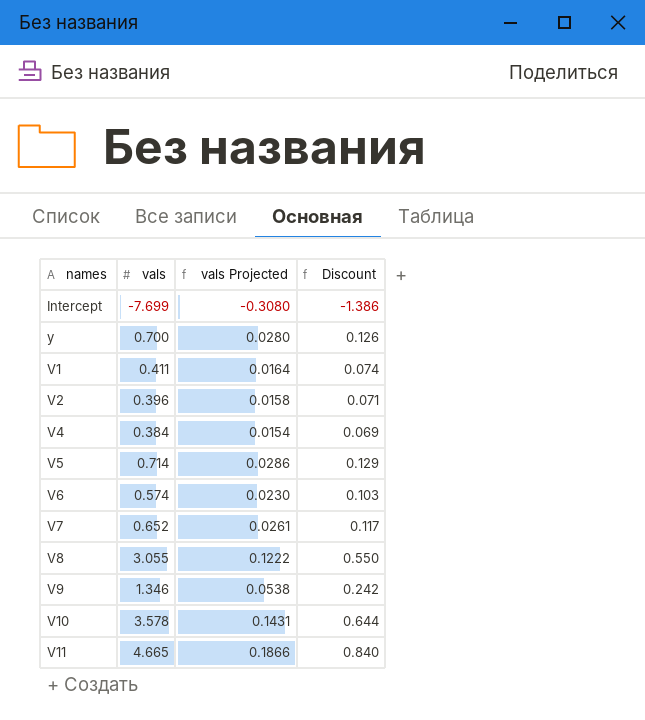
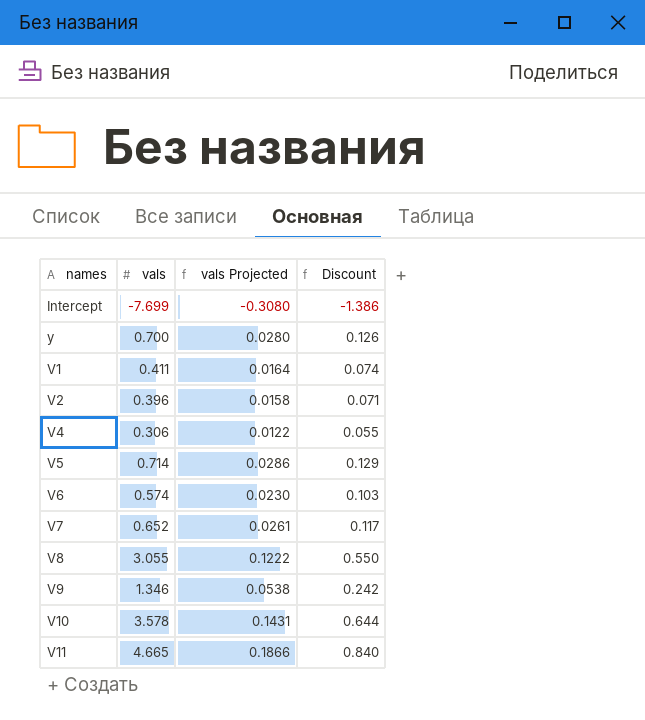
V4 | vals: 0.384 -> 0.306
V4 | vals Projected: 0.0154 -> 0.0122
V4 | Discount: 0.069 -> 0.055

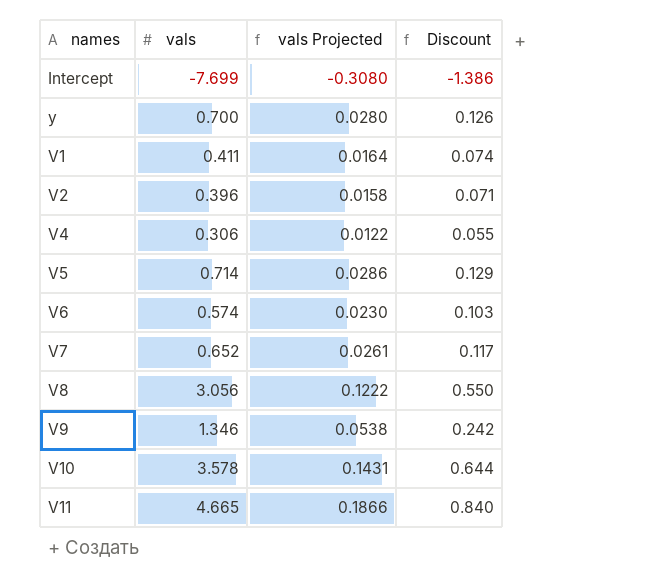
V8 | vals: 3.055 -> 3.056

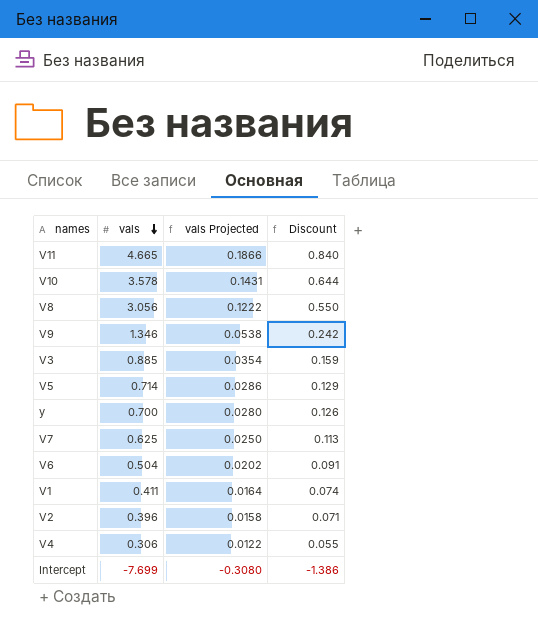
row order: none -> vals descending
row V3: none -> 0.885 | 0.0354 | 0.159
V7 | vals: 0.652 -> 0.625
V7 | vals Projected: 0.0261 -> 0.0250
V7 | Discount: 0.117 -> 0.113
V6 | vals: 0.574 -> 0.504
V6 | vals Projected: 0.0230 -> 0.0202
V6 | Discount: 0.103 -> 0.091

